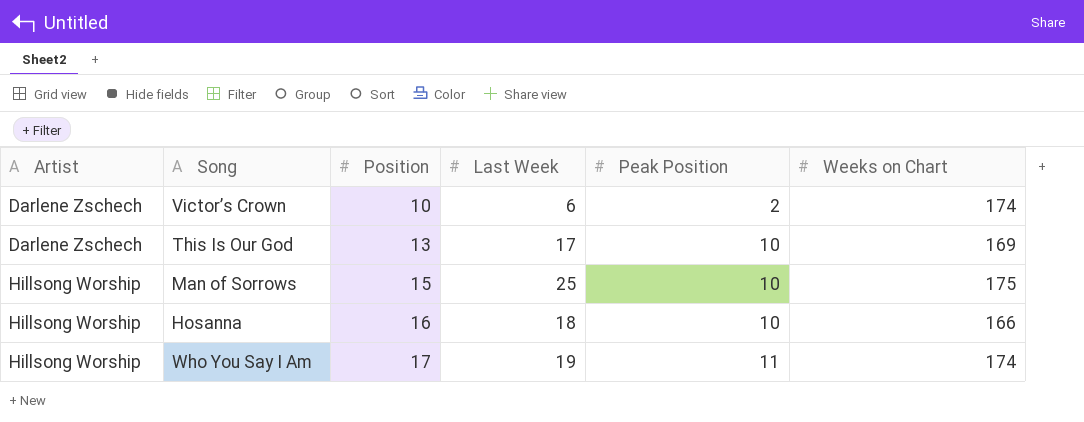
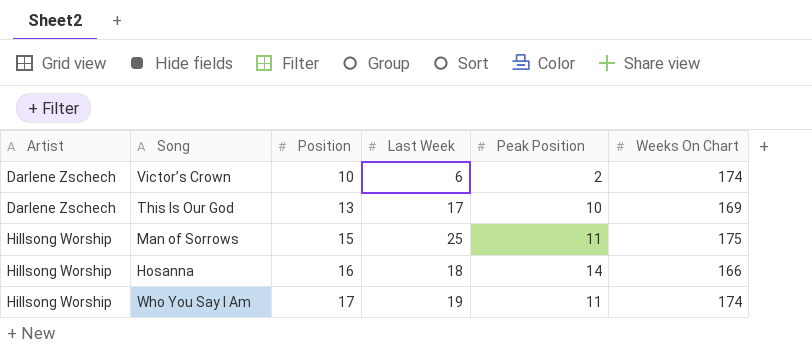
column name: Weeks on Chart -> Weeks On Chart
Man of Sorrows | Peak Position: 10 -> 11
Hosanna | Peak Position: 10 -> 14

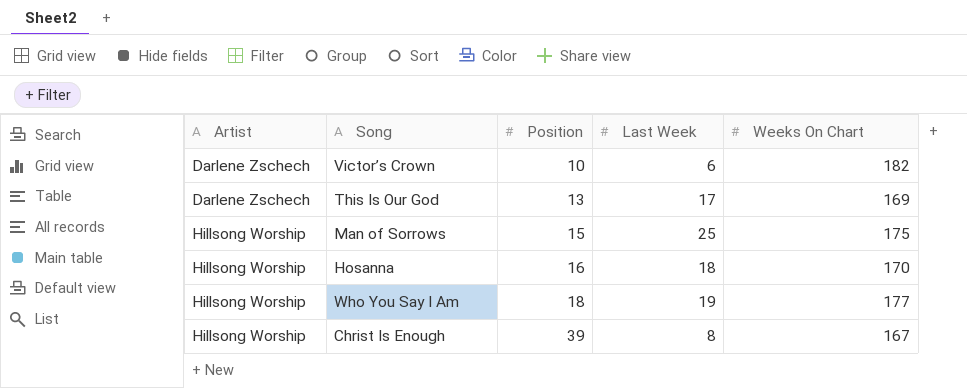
column Peak Position | position: 5 -> none
Victor’s Crown | Weeks On Chart: 174 -> 182
Hosanna | Weeks On Chart: 166 -> 170
Who You Say I Am | Position: 17 -> 18
Who You Say I Am | Weeks On Chart: 174 -> 177
row Christ Is Enough: none -> Hillsong Worship | 39 | 8 | 167

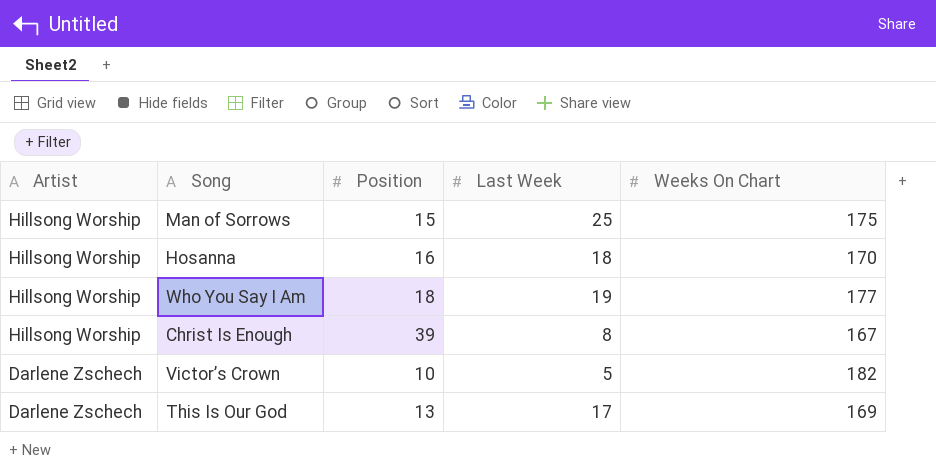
row order: Artist ascending -> Artist descending
Victor’s Crown | Last Week: 6 -> 5

